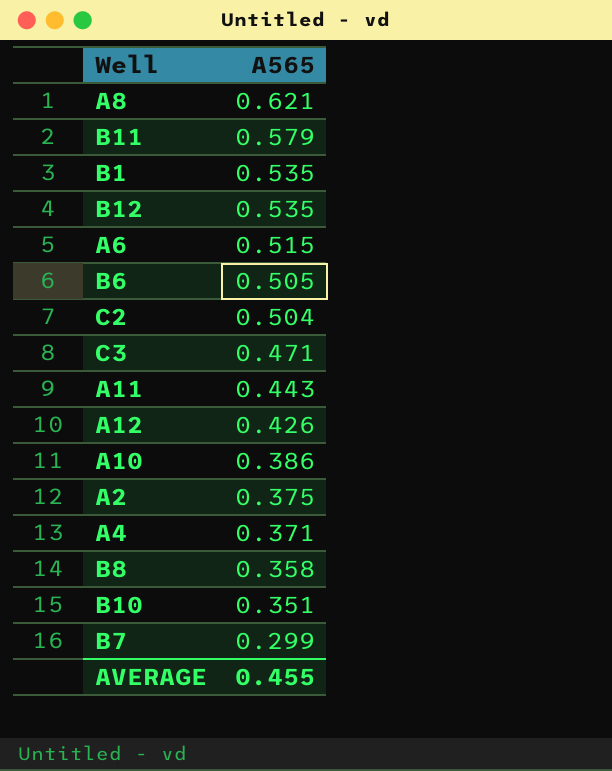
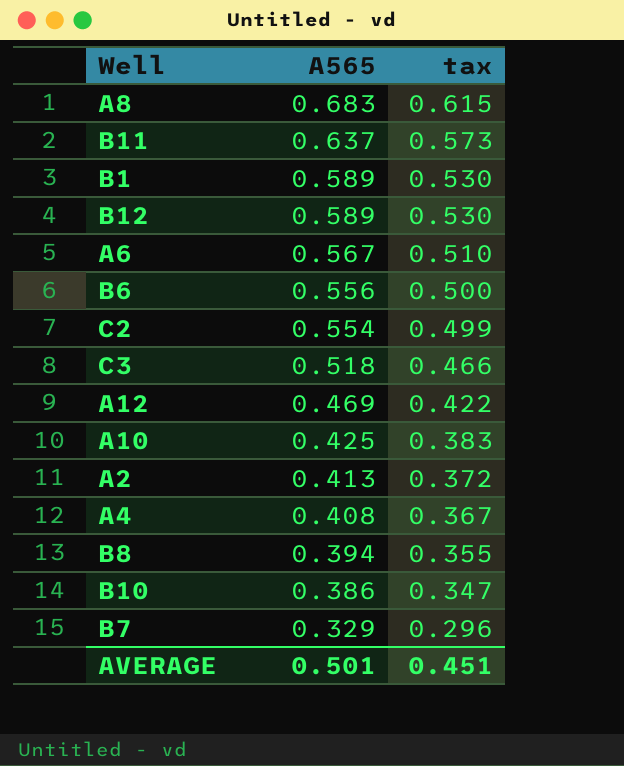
column tax | formula: none -> [A565] * 0.9
row A11: 0.443 -> none
A8 | A565: 0.621 -> 0.683
B11 | A565: 0.579 -> 0.637
B1 | A565: 0.535 -> 0.589
B12 | A565: 0.535 -> 0.589
A6 | A565: 0.515 -> 0.567
B6 | A565: 0.505 -> 0.556
C2 | A565: 0.504 -> 0.554
C3 | A565: 0.471 -> 0.518
A12 | A565: 0.426 -> 0.469
A10 | A565: 0.386 -> 0.425
A2 | A565: 0.375 -> 0.413
A4 | A565: 0.371 -> 0.408
B8 | A565: 0.358 -> 0.394
B10 | A565: 0.351 -> 0.386
B7 | A565: 0.299 -> 0.329
AVERAGE | A565: 0.455 -> 0.501

